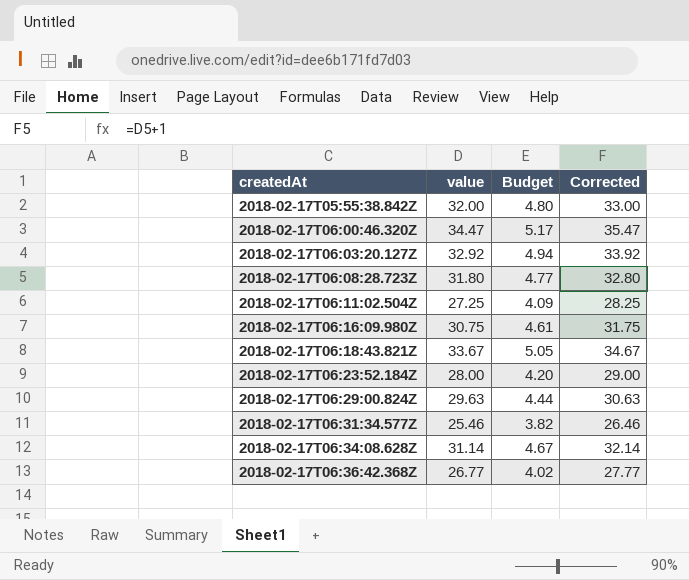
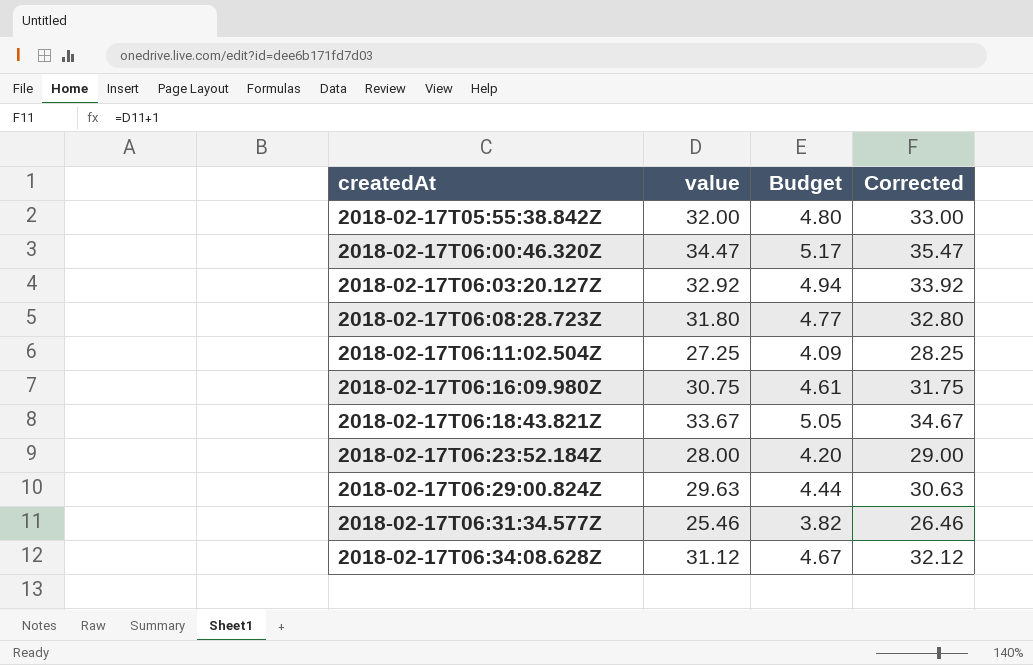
row 2018-02-17T06:36:42.368Z: 26.77 | 4.02 | 27.77 -> none
2018-02-17T06:34:08.628Z | value: 31.14 -> 31.12
2018-02-17T06:34:08.628Z | Corrected: 32.14 -> 32.12

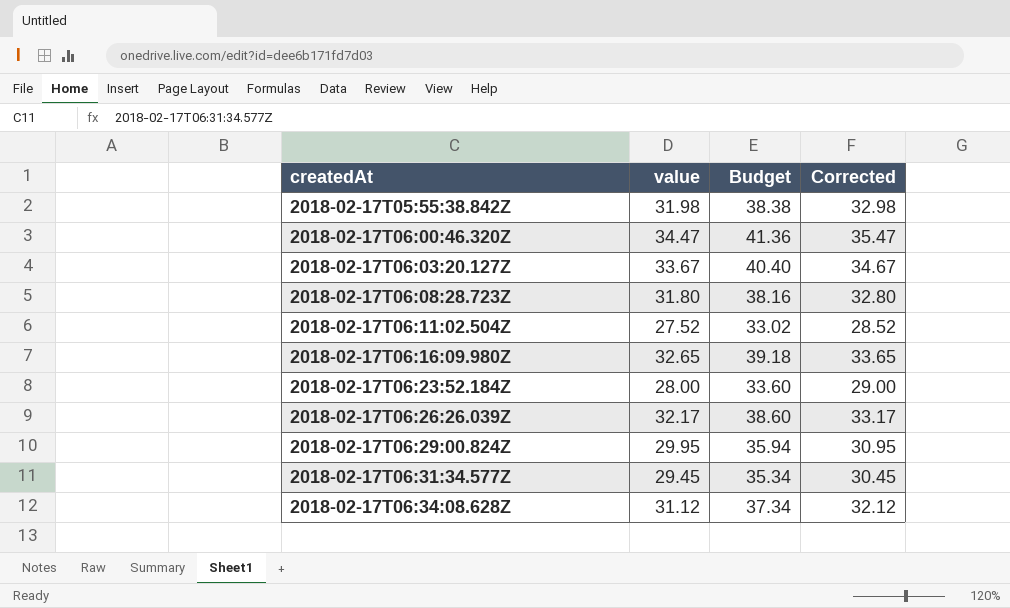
column Budget | formula: [value] * 0.15 -> [value] * 1.2
row 2018-02-17T06:18:43.821Z: 33.67 | 5.05 | 34.67 -> none
2018-02-17T05:55:38.842Z | value: 32.00 -> 31.98
2018-02-17T05:55:38.842Z | Corrected: 33.00 -> 32.98
2018-02-17T06:03:20.127Z | value: 32.92 -> 33.67
2018-02-17T06:03:20.127Z | Corrected: 33.92 -> 34.67
2018-02-17T06:11:02.504Z | value: 27.25 -> 27.52
2018-02-17T06:11:02.504Z | Corrected: 28.25 -> 28.52
2018-02-17T06:16:09.980Z | value: 30.75 -> 32.65
2018-02-17T06:16:09.980Z | Corrected: 31.75 -> 33.65
row 2018-02-17T06:26:26.039Z: none -> 32.17 | 38.60 | 33.17
2018-02-17T06:29:00.824Z | value: 29.63 -> 29.95
2018-02-17T06:29:00.824Z | Corrected: 30.63 -> 30.95
2018-02-17T06:31:34.577Z | value: 25.46 -> 29.45
2018-02-17T06:31:34.577Z | Corrected: 26.46 -> 30.45

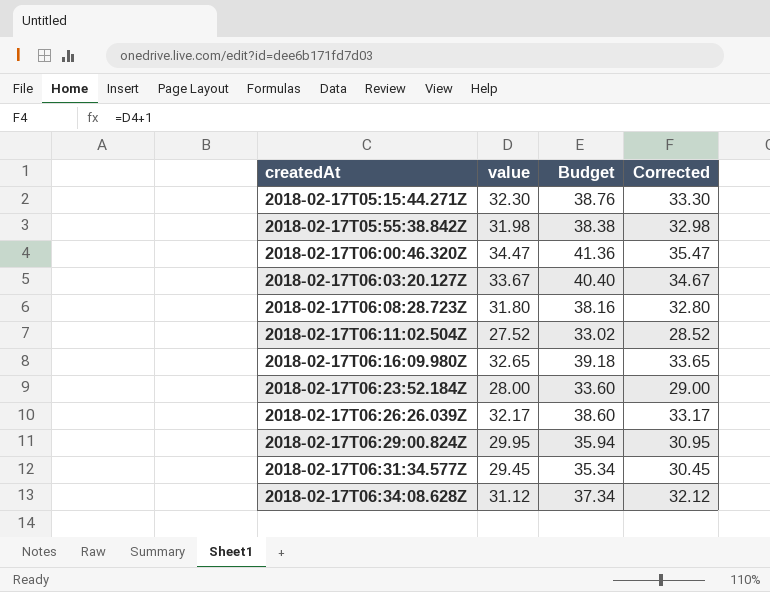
row 2018-02-17T05:15:44.271Z: none -> 32.30 | 38.76 | 33.30

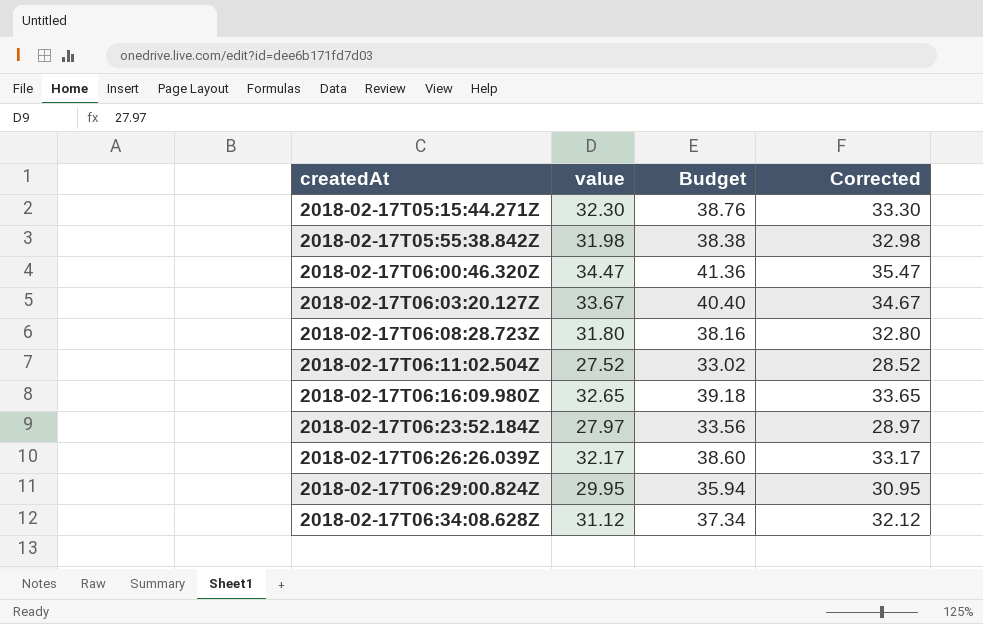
row 2018-02-17T06:31:34.577Z: 29.45 | 35.34 | 30.45 -> none
2018-02-17T06:23:52.184Z | value: 28.00 -> 27.97
2018-02-17T06:23:52.184Z | Budget: 33.60 -> 33.56
2018-02-17T06:23:52.184Z | Corrected: 29.00 -> 28.97

